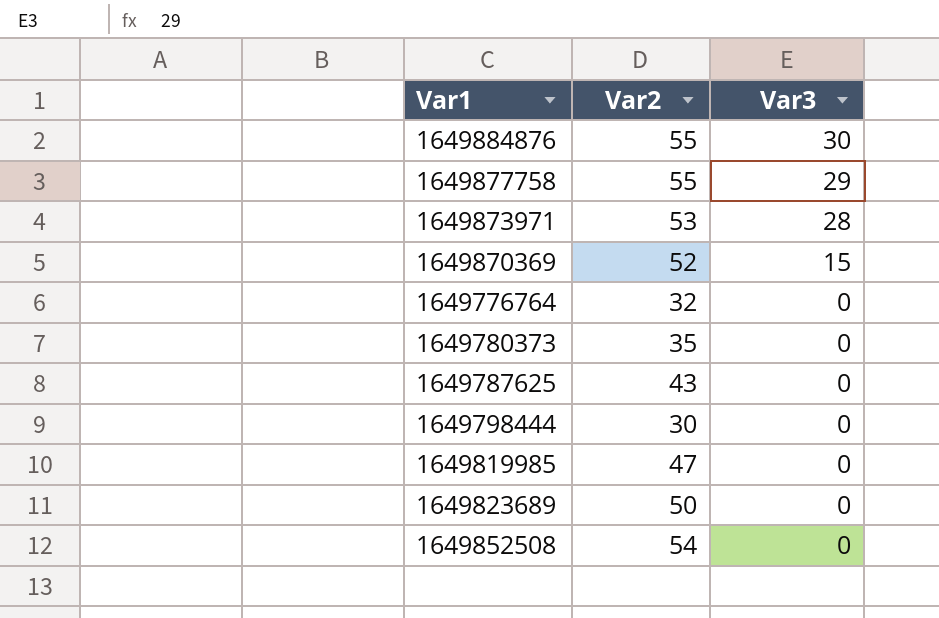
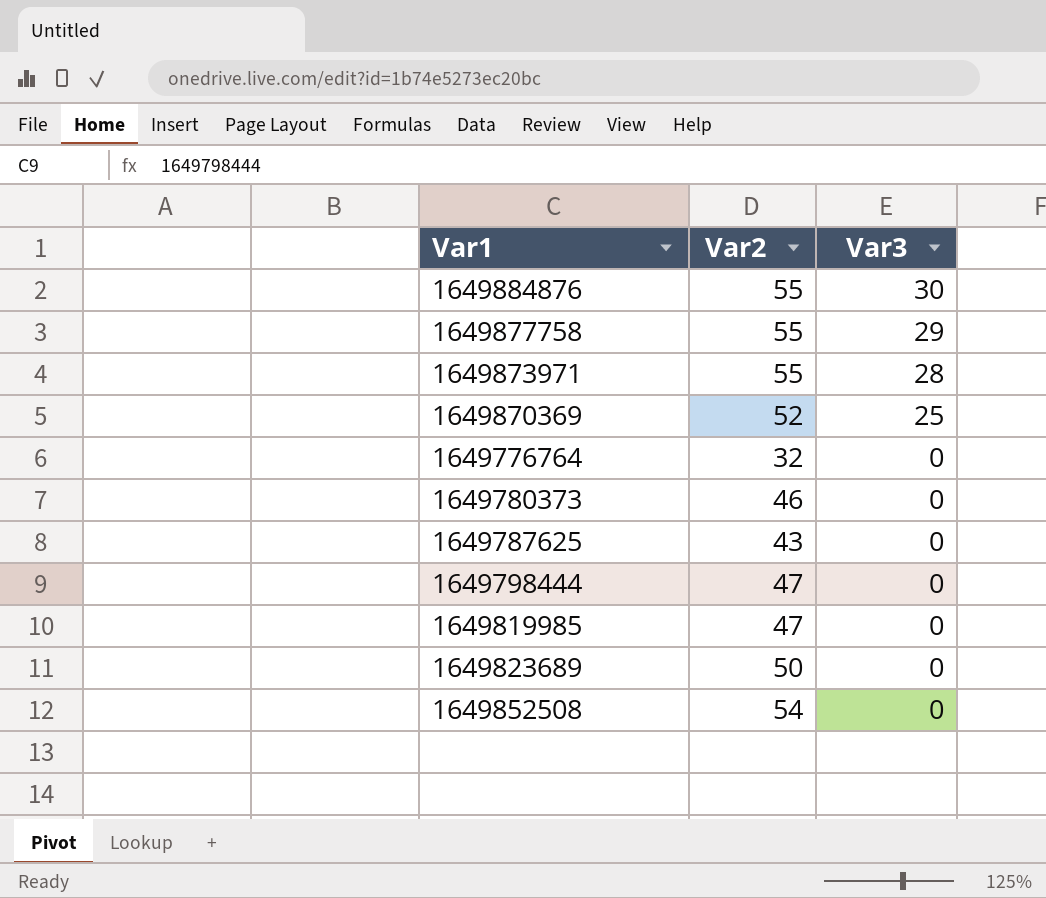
1649873971 | Var2: 53 -> 55
1649870369 | Var3: 15 -> 25
1649780373 | Var2: 35 -> 46
1649798444 | Var2: 30 -> 47

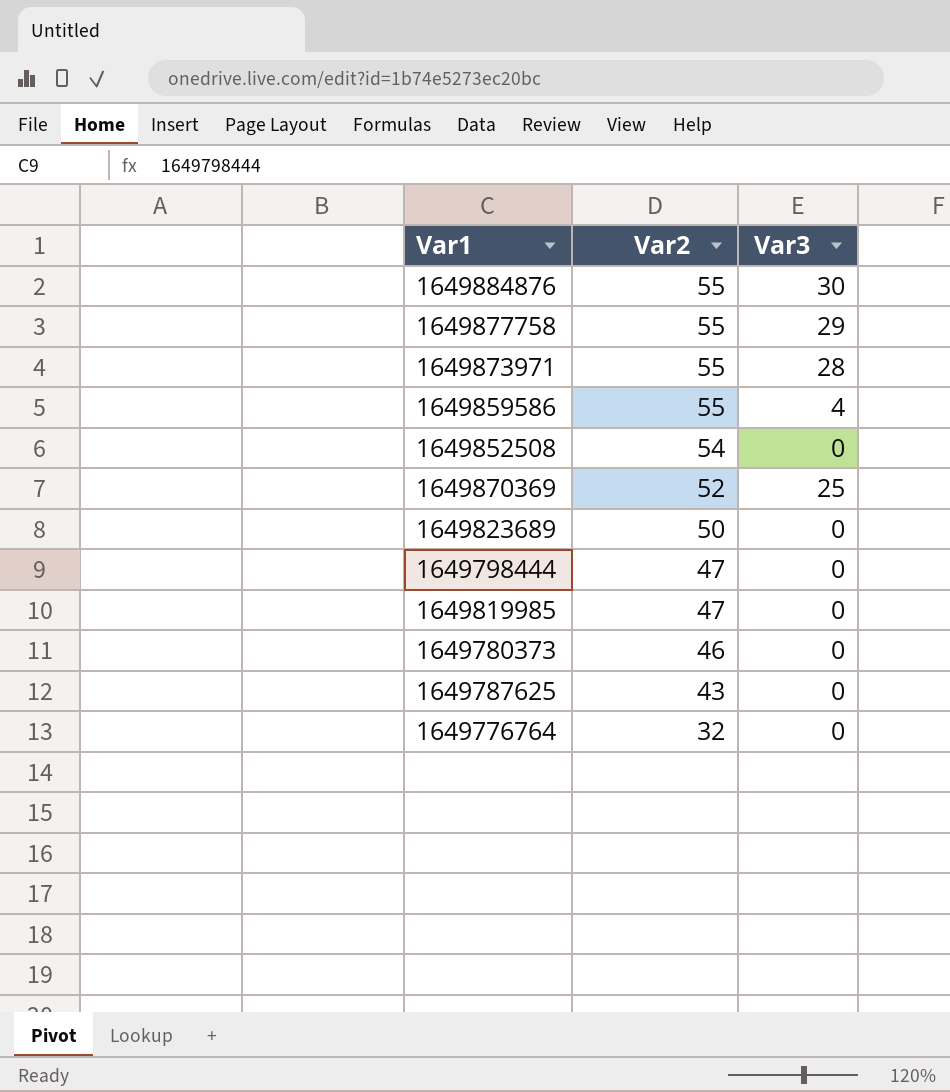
row order: Var3 descending -> Var2 descending
row 1649859586: none -> 55 | 4

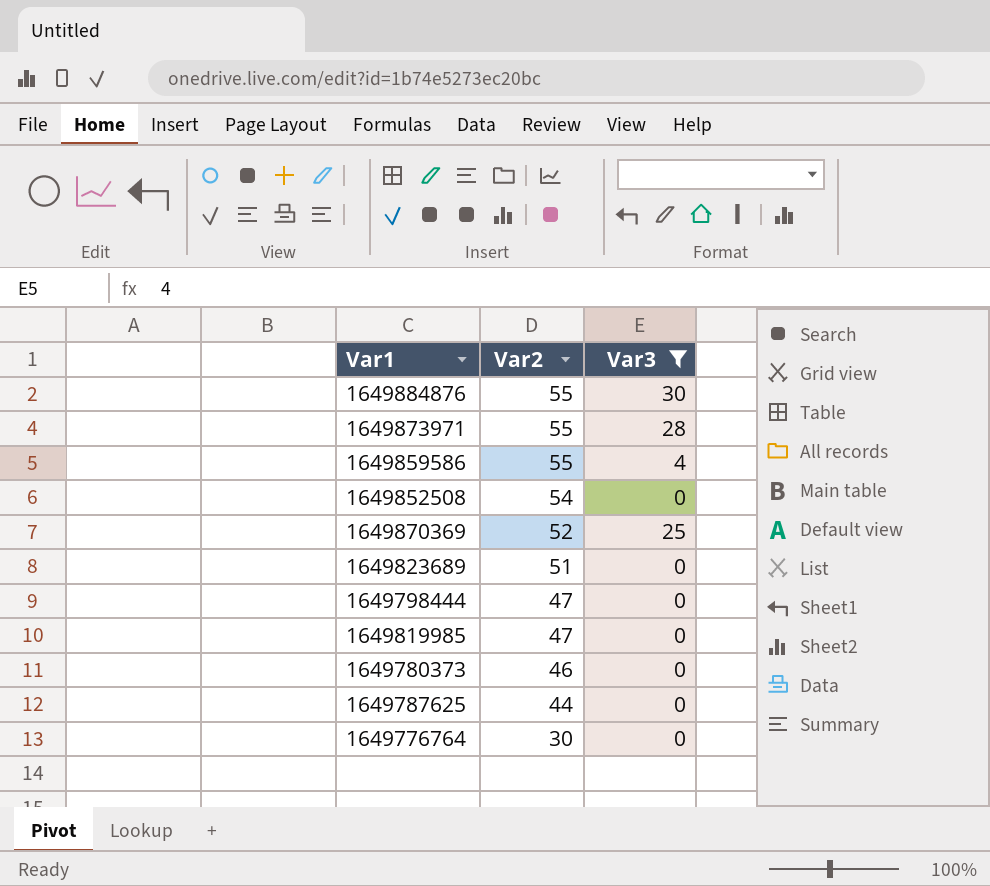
filter: none -> Var3 != 29
1649823689 | Var2: 50 -> 51
1649787625 | Var2: 43 -> 44
1649776764 | Var2: 32 -> 30

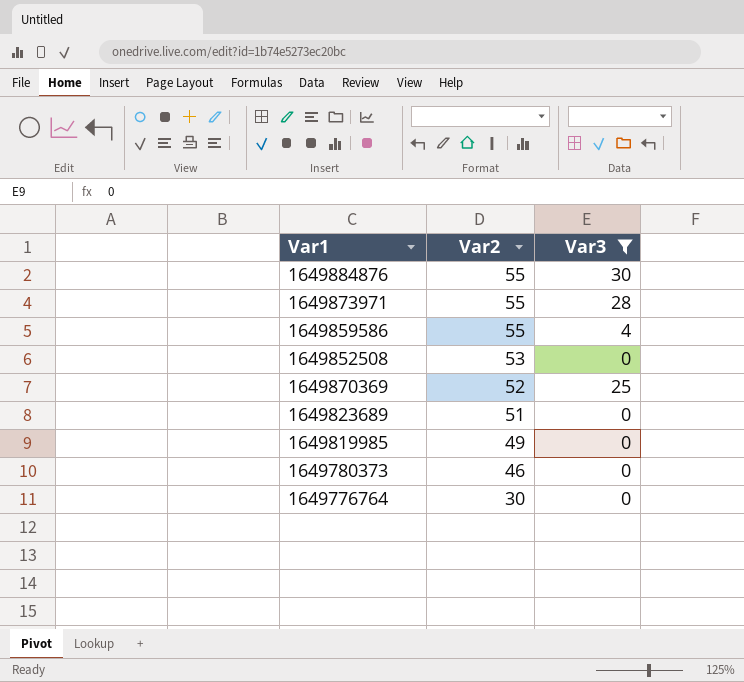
row 1649798444: 47 | 0 -> none
row 1649787625: 44 | 0 -> none
1649852508 | Var2: 54 -> 53
1649819985 | Var2: 47 -> 49

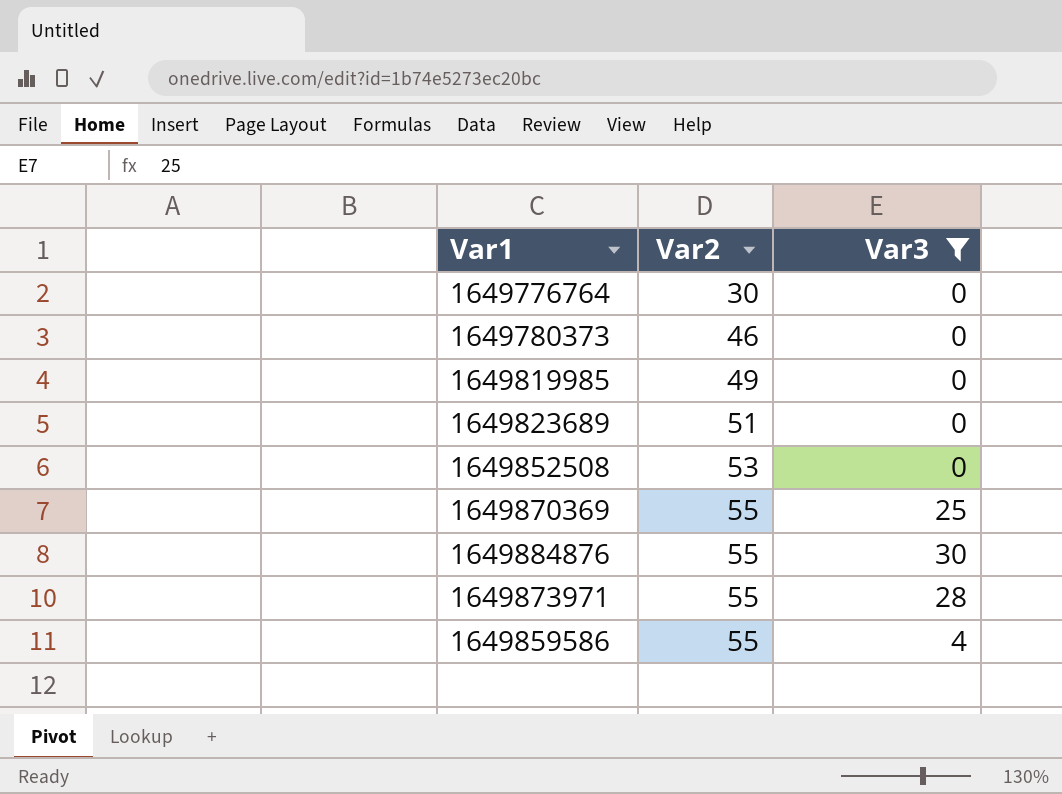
row order: Var2 descending -> Var2 ascending
1649870369 | Var2: 52 -> 55

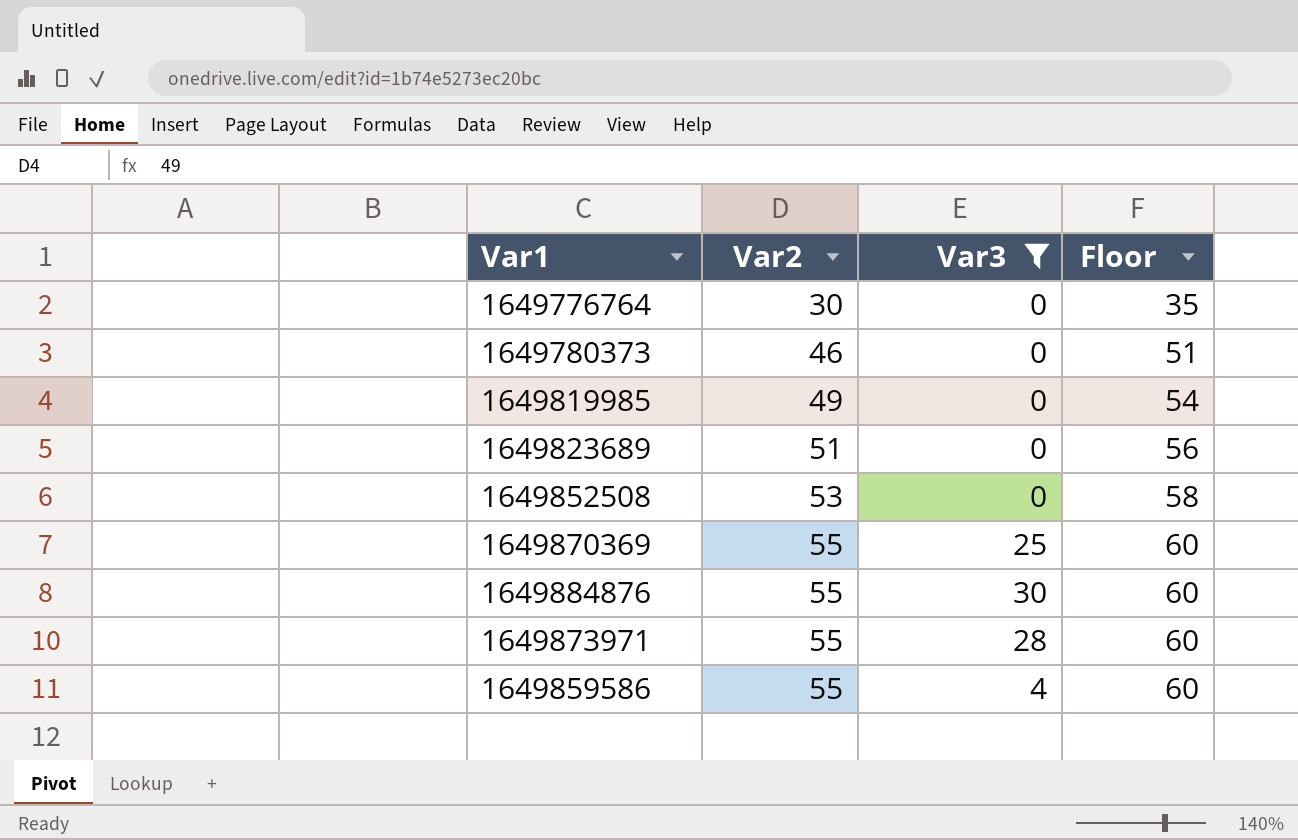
column Floor | formula: none -> [Var2] + 5

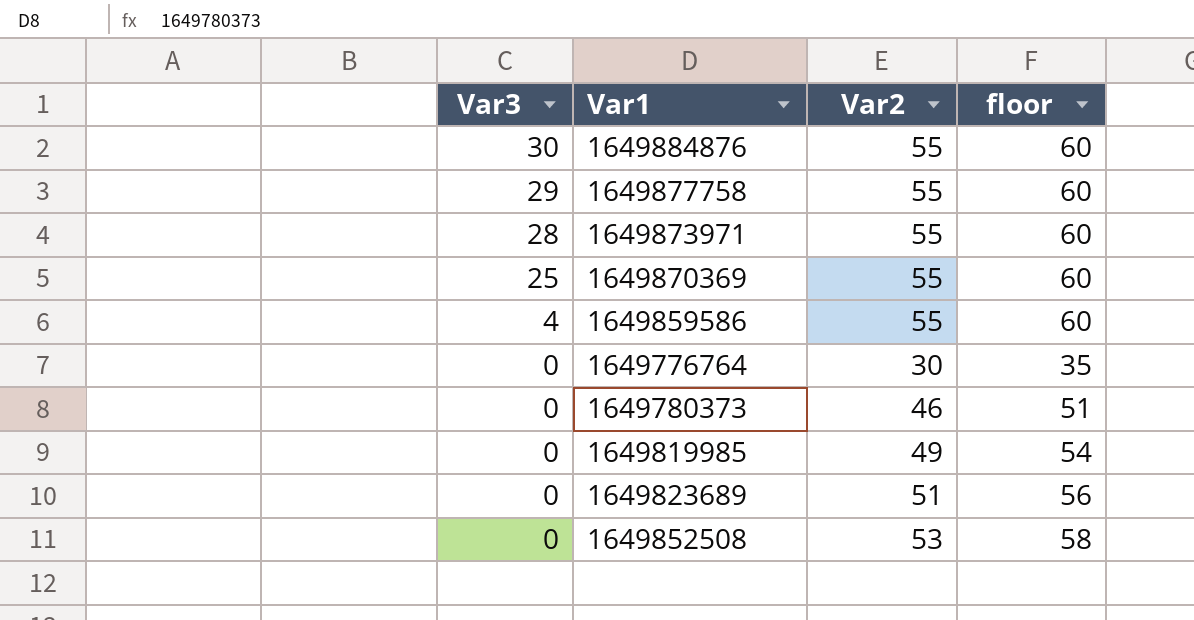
filter: Var3 != 29 -> none
row order: Var2 ascending -> Var3 descending
column Var3 | position: 3 -> 1
column name: Floor -> floor

